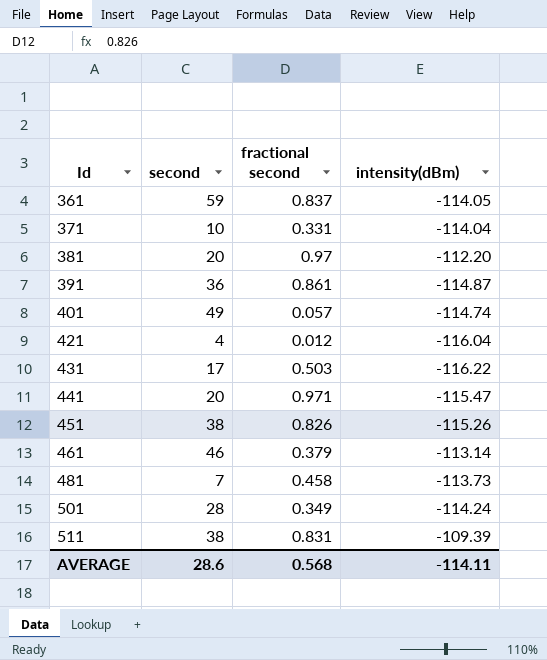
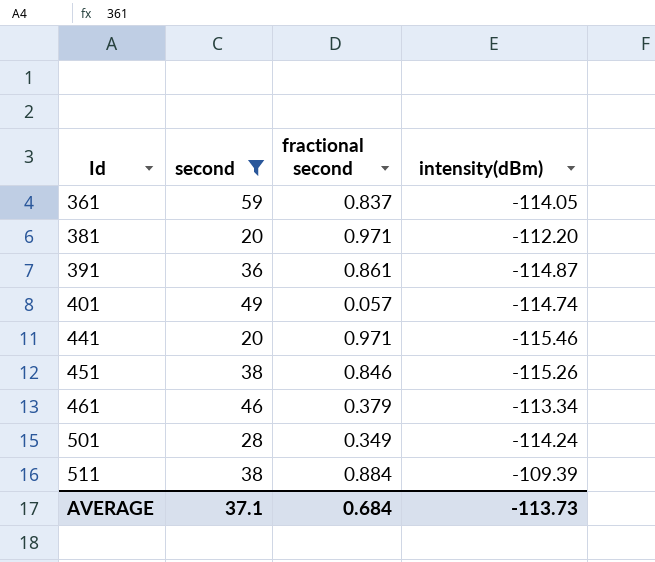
filter: none -> second >= 20
381 | fractional second: 0.97 -> 0.971
441 | intensity(dBm): -115.47 -> -115.46
451 | fractional second: 0.826 -> 0.846
461 | intensity(dBm): -113.14 -> -113.34
511 | fractional second: 0.831 -> 0.884
AVERAGE | second: 28.6 -> 37.1
AVERAGE | fractional second: 0.568 -> 0.684
AVERAGE | intensity(dBm): -114.11 -> -113.73

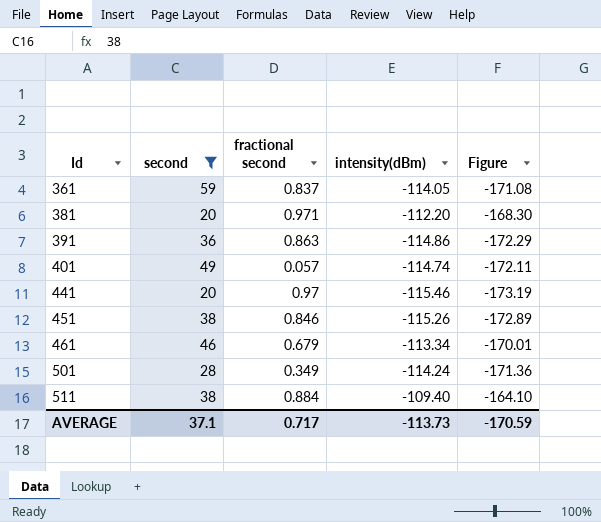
column Figure | formula: none -> [intensity(dBm)] * 1.5
391 | fractional second: 0.861 -> 0.863
391 | intensity(dBm): -114.87 -> -114.86
441 | fractional second: 0.971 -> 0.97
461 | fractional second: 0.379 -> 0.679
511 | intensity(dBm): -109.39 -> -109.40
AVERAGE | fractional second: 0.684 -> 0.717

